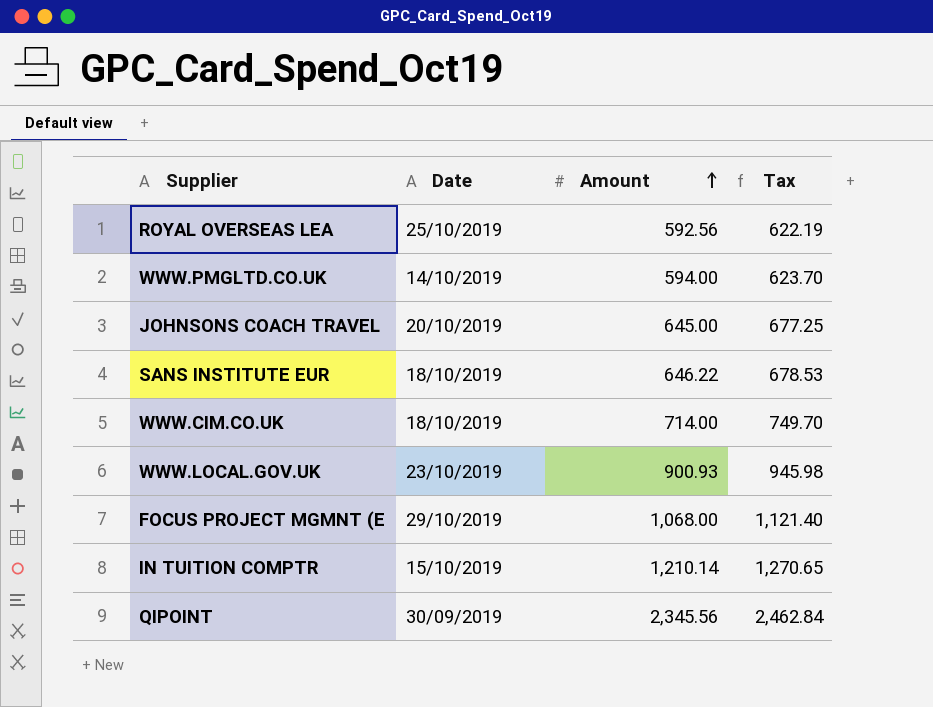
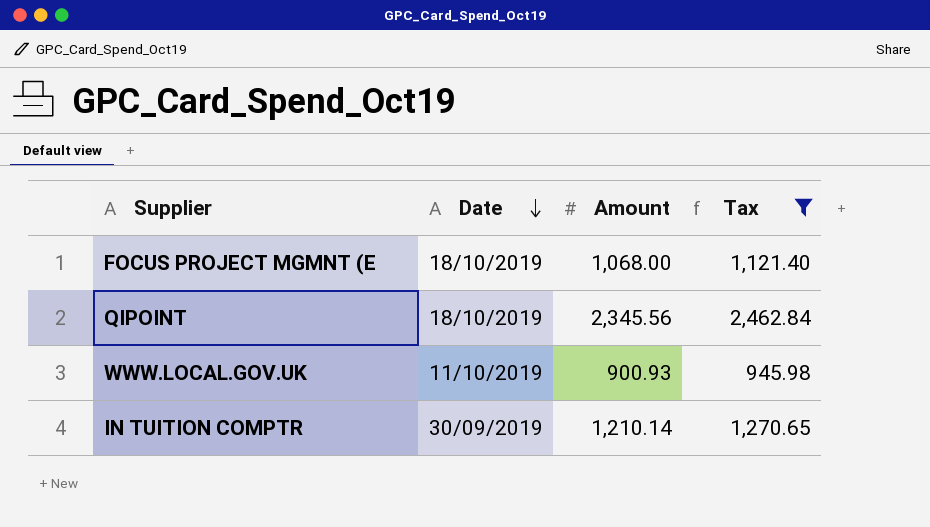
filter: none -> Tax >= 945.98
row order: Amount ascending -> Date descending
FOCUS PROJECT MGMNT (E | Date: 29/10/2019 -> 18/10/2019
QIPOINT | Date: 30/09/2019 -> 18/10/2019
WWW.LOCAL.GOV.UK | Date: 23/10/2019 -> 11/10/2019
IN TUITION COMPTR | Date: 15/10/2019 -> 30/09/2019

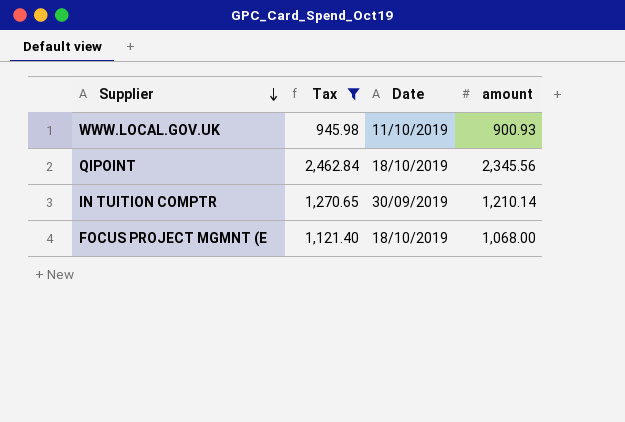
row order: Date descending -> Supplier descending
column Tax | position: 4 -> 2
column name: Amount -> amount

